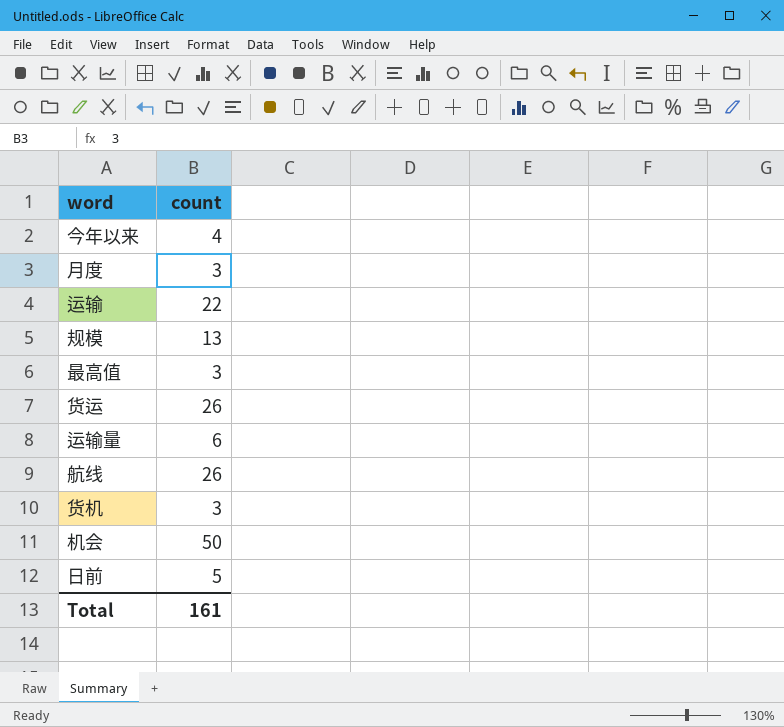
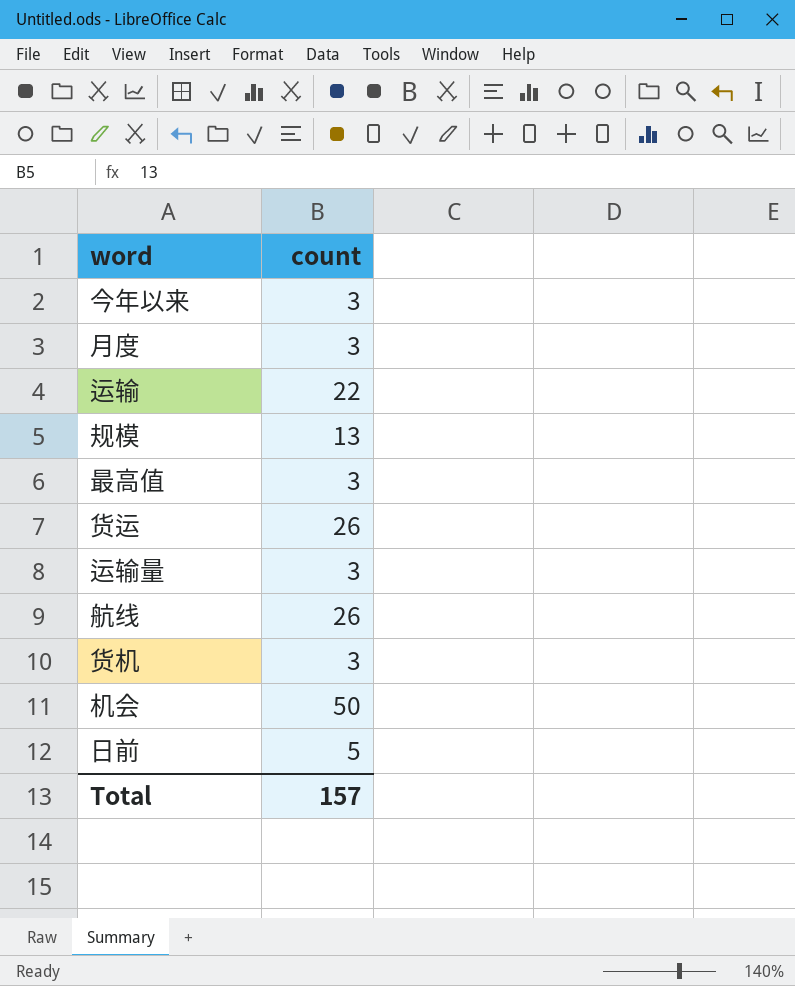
今年以来 | count: 4 -> 3
运输量 | count: 6 -> 3
Total | count: 161 -> 157

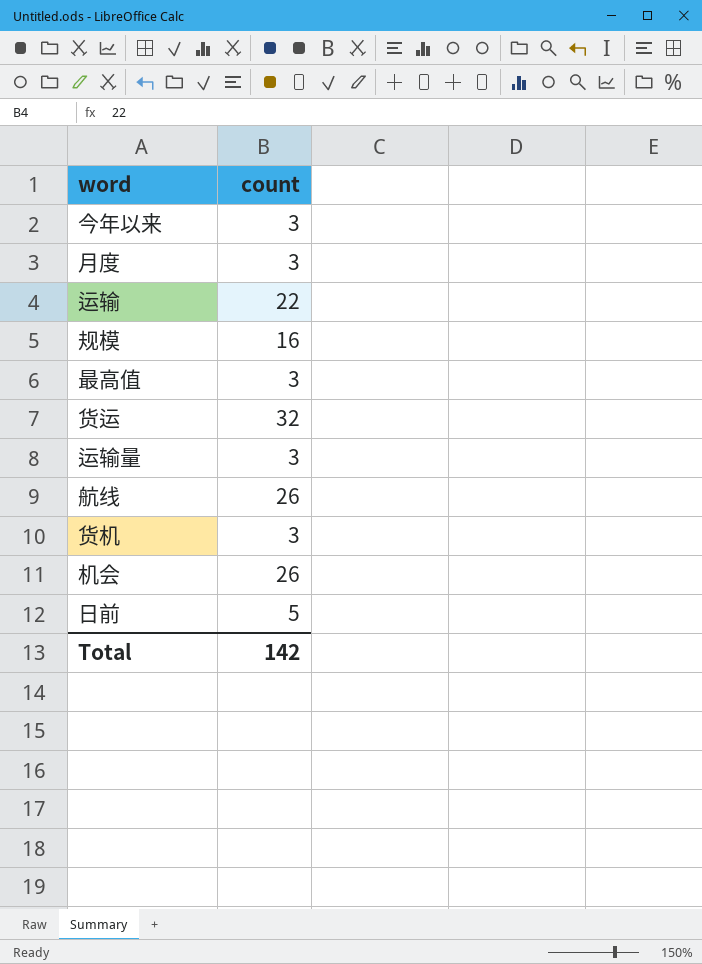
规模 | count: 13 -> 16
货运 | count: 26 -> 32
机会 | count: 50 -> 26
Total | count: 157 -> 142

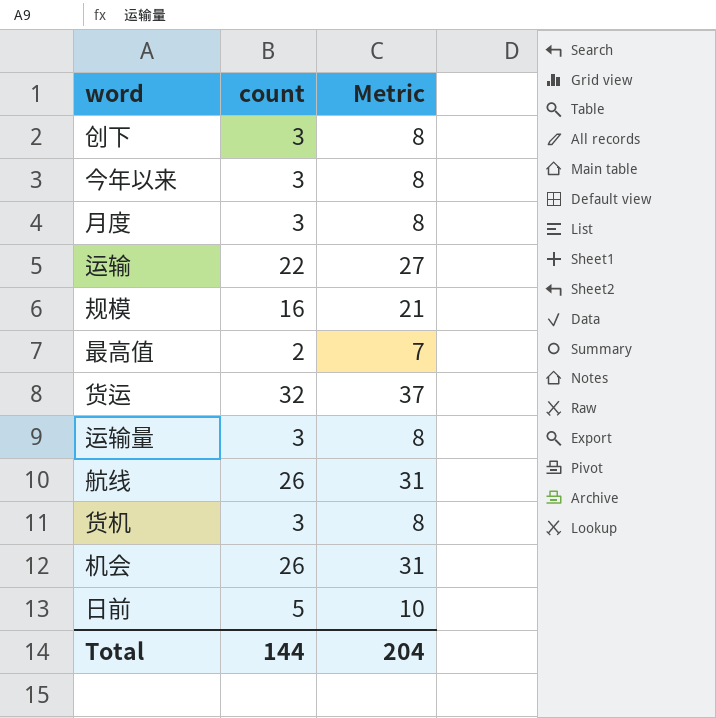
column Metric | formula: none -> [count] + 5
row 创下: none -> 3 | 8
最高值 | count: 3 -> 2
Total | count: 142 -> 144

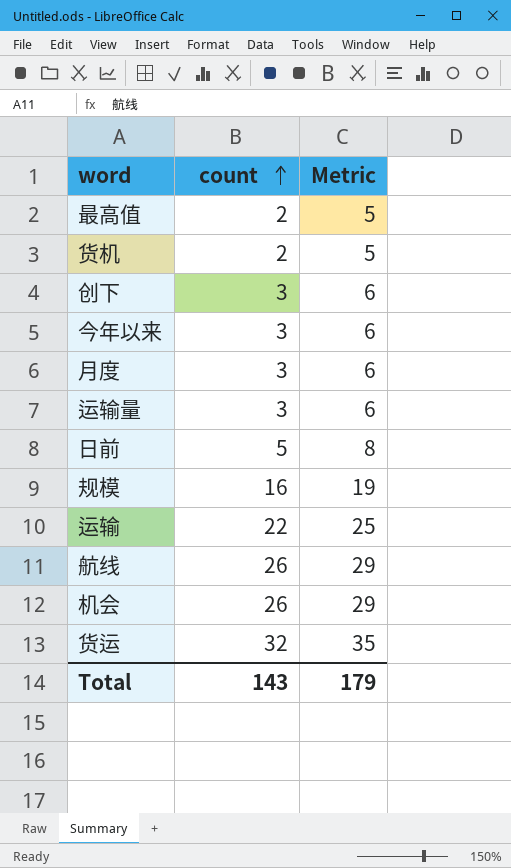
row order: none -> count ascending
column Metric | formula: [count] + 5 -> [count] + 3
货机 | count: 3 -> 2
Total | count: 144 -> 143
Total | Metric: 204 -> 179

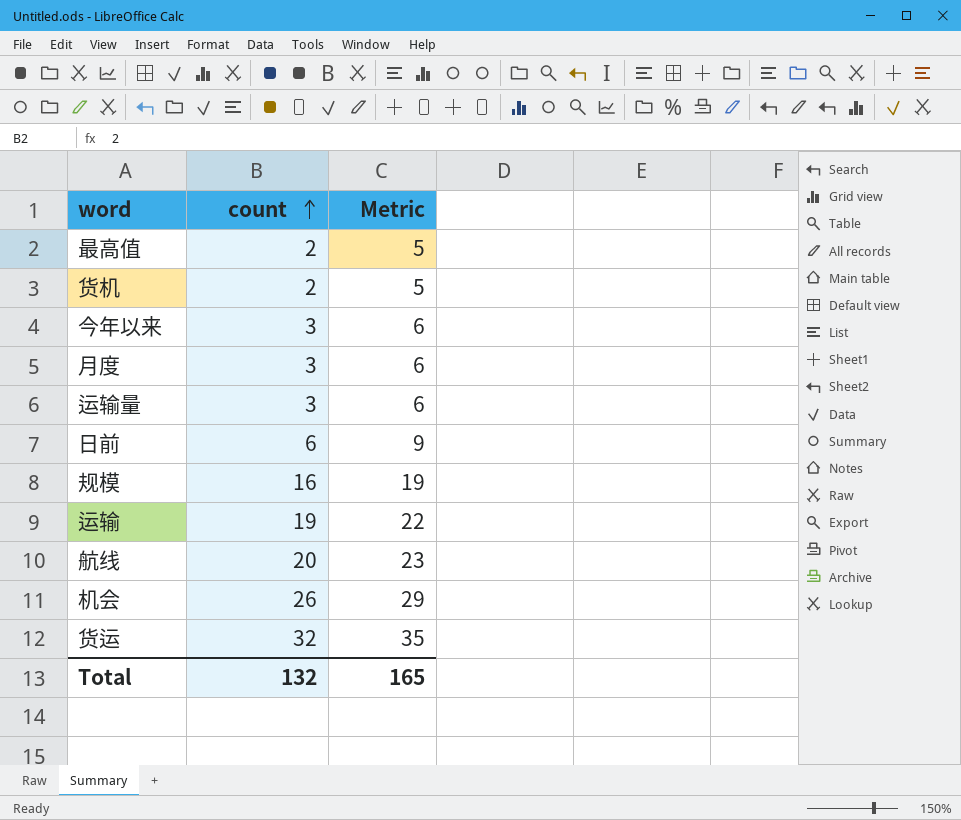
row 创下: 3 | 6 -> none
日前 | count: 5 -> 6
日前 | Metric: 8 -> 9
运输 | count: 22 -> 19
运输 | Metric: 25 -> 22
航线 | count: 26 -> 20
航线 | Metric: 29 -> 23
Total | count: 143 -> 132
Total | Metric: 179 -> 165

